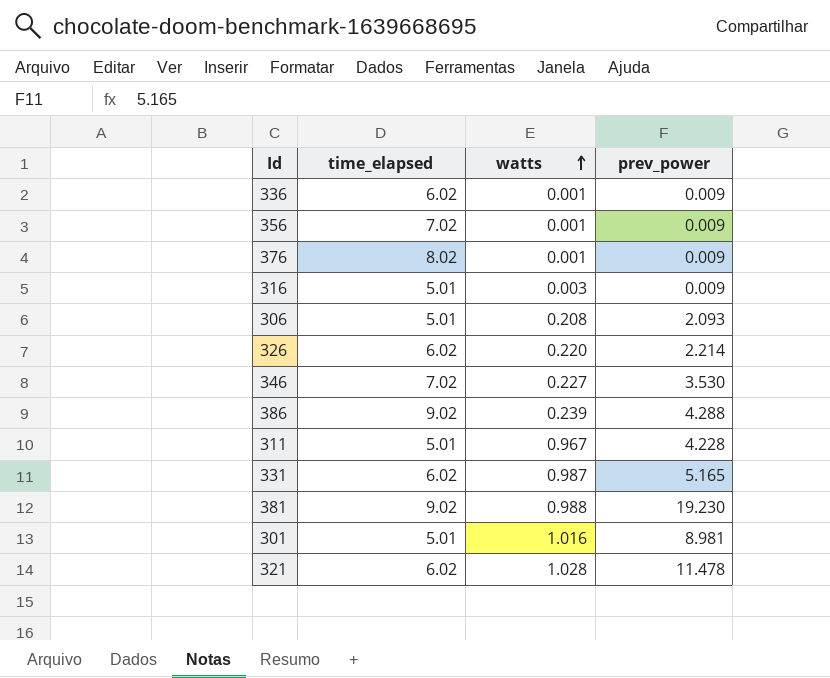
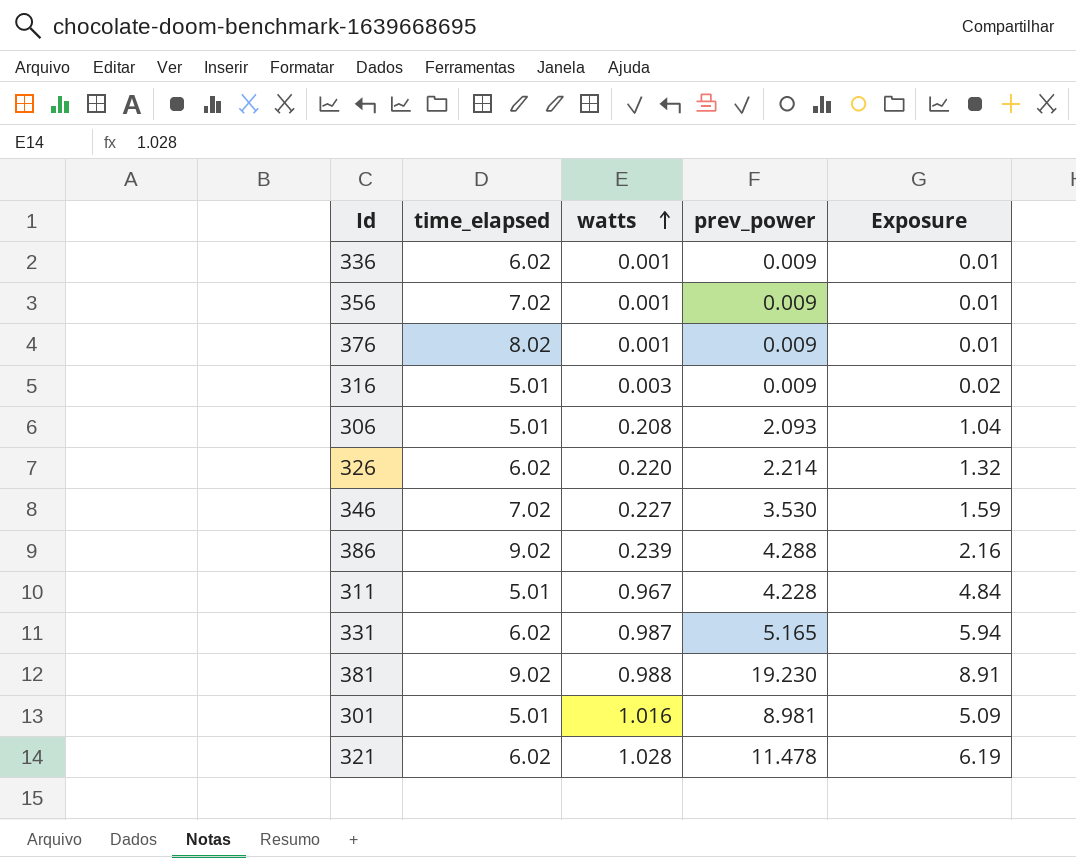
column Exposure | formula: none -> [time_elapsed] * [watts]

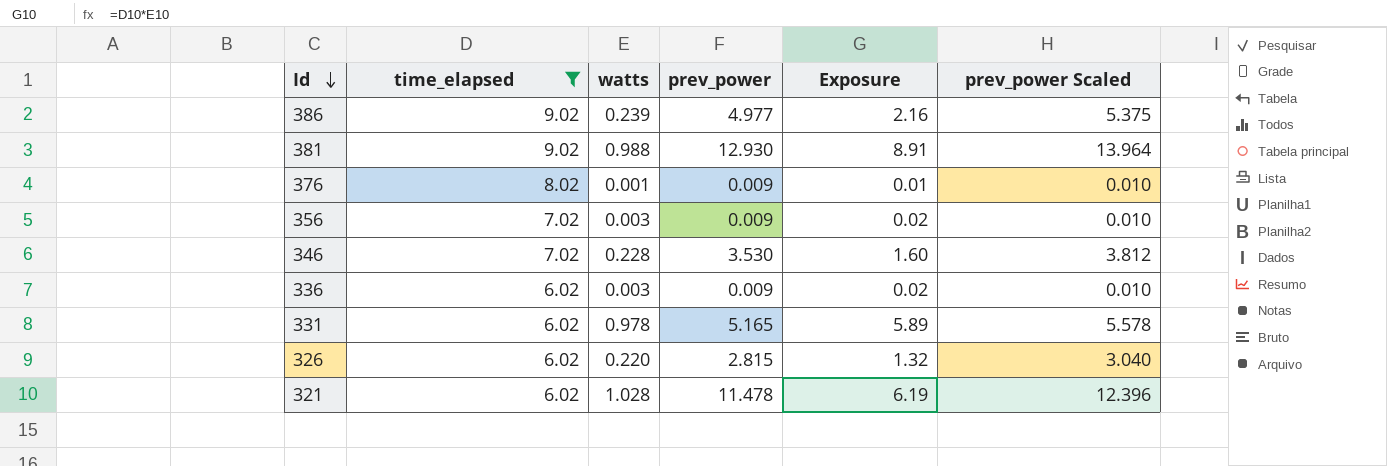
filter: none -> time_elapsed != 5.01
row order: watts ascending -> Id descending
column prev_power Scaled | formula: none -> [prev_power] * 1.08
386 | prev_power: 4.288 -> 4.977
381 | prev_power: 19.230 -> 12.930
356 | watts: 0.001 -> 0.003
356 | Exposure: 0.01 -> 0.02
346 | watts: 0.227 -> 0.228
346 | Exposure: 1.59 -> 1.60
336 | watts: 0.001 -> 0.003
336 | Exposure: 0.01 -> 0.02
331 | watts: 0.987 -> 0.978
331 | Exposure: 5.94 -> 5.89
326 | prev_power: 2.214 -> 2.815

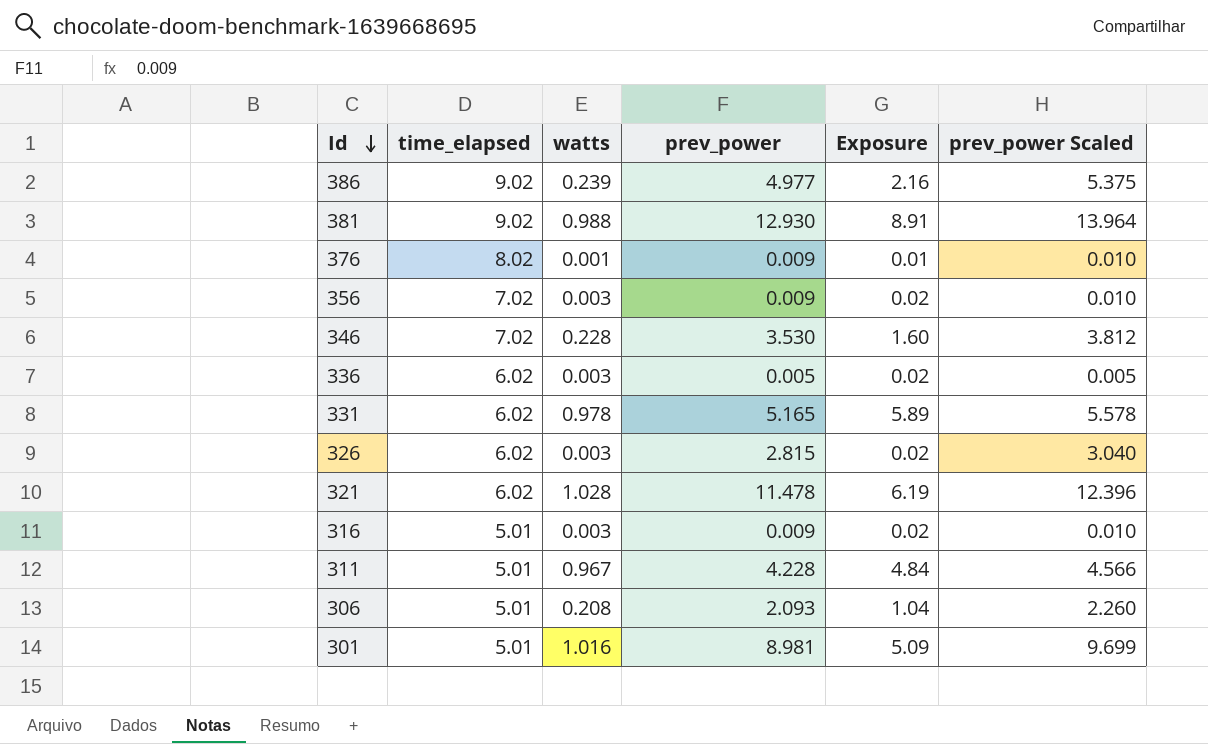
filter: time_elapsed != 5.01 -> none
336 | prev_power: 0.009 -> 0.005
336 | prev_power Scaled: 0.010 -> 0.005
326 | watts: 0.220 -> 0.003
326 | Exposure: 1.32 -> 0.02

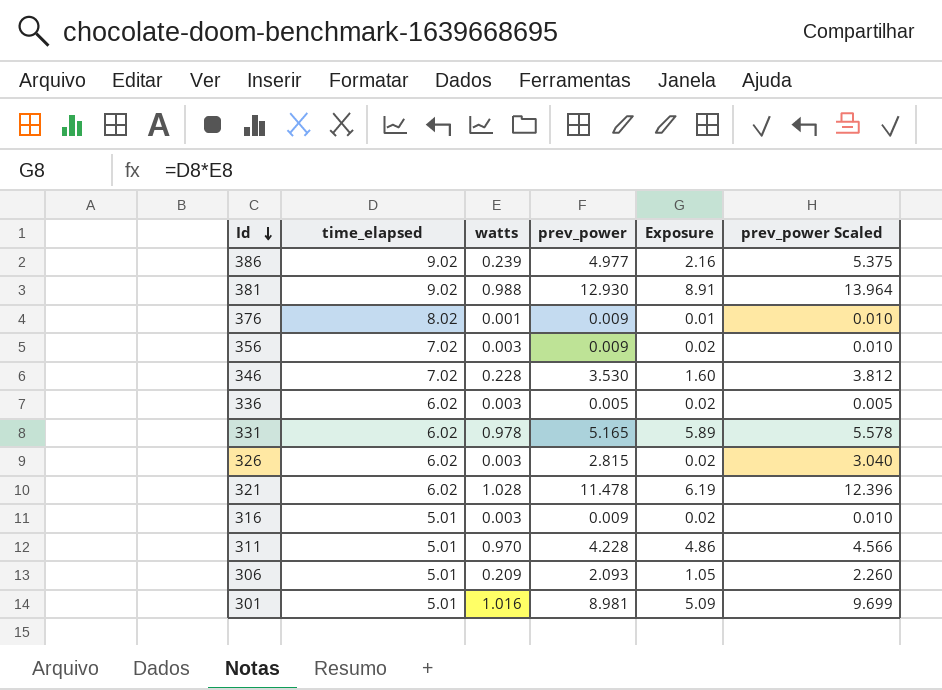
311 | watts: 0.967 -> 0.970
311 | Exposure: 4.84 -> 4.86
306 | watts: 0.208 -> 0.209
306 | Exposure: 1.04 -> 1.05

